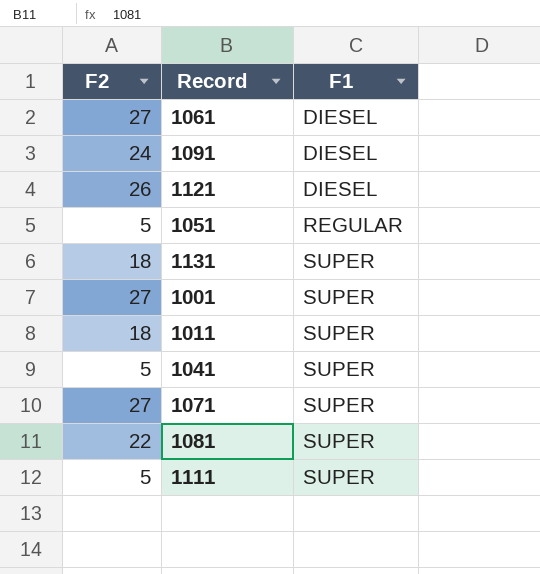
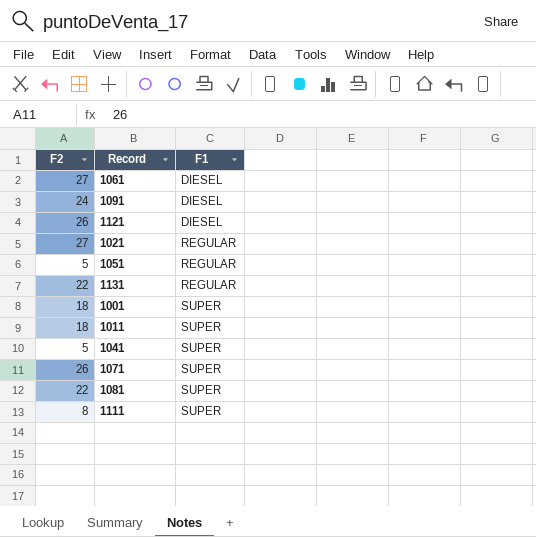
row 1021: none -> 27 | REGULAR
1131 | F2: 18 -> 22
1131 | F1: SUPER -> REGULAR
1001 | F2: 27 -> 18
1071 | F2: 27 -> 26
1111 | F2: 5 -> 8

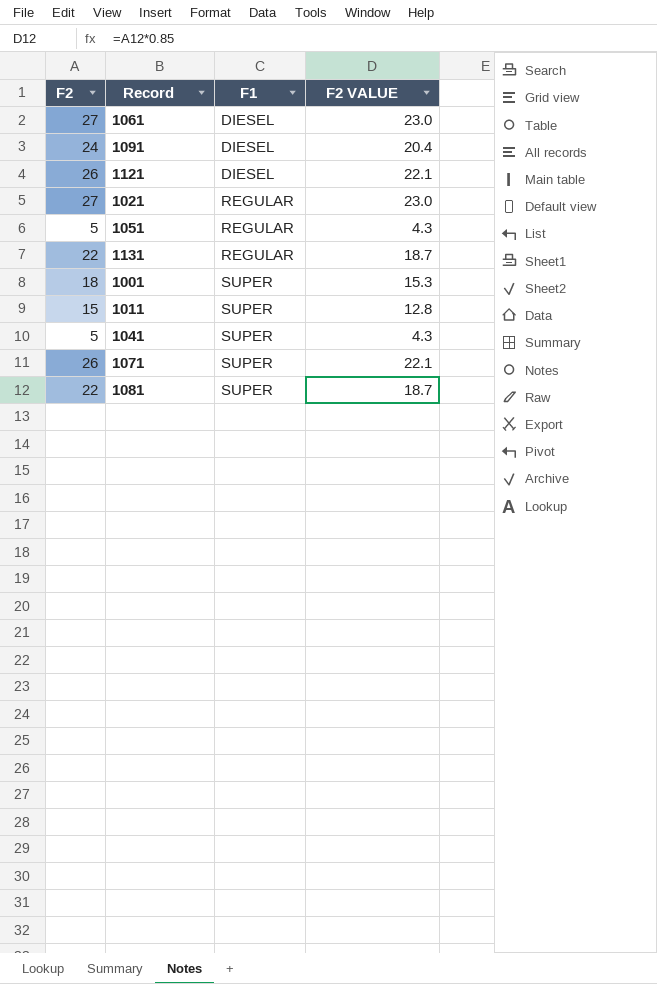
column F2 VALUE | formula: none -> [F2] * 0.85
row 1111: 8 | SUPER -> none
1011 | F2: 18 -> 15

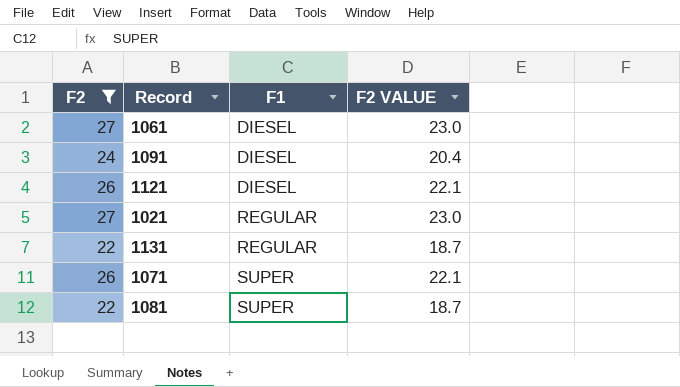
filter: none -> F2 >= 22

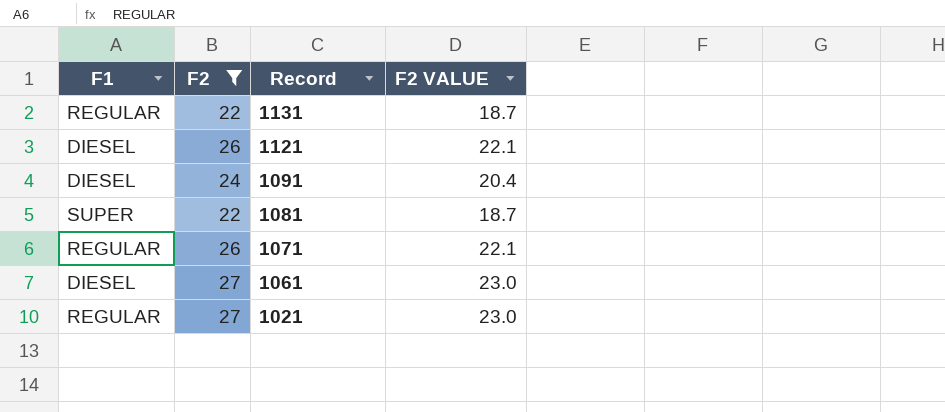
row order: F1 ascending -> Record descending
column F1 | position: 3 -> 1
1071 | F1: SUPER -> REGULAR

